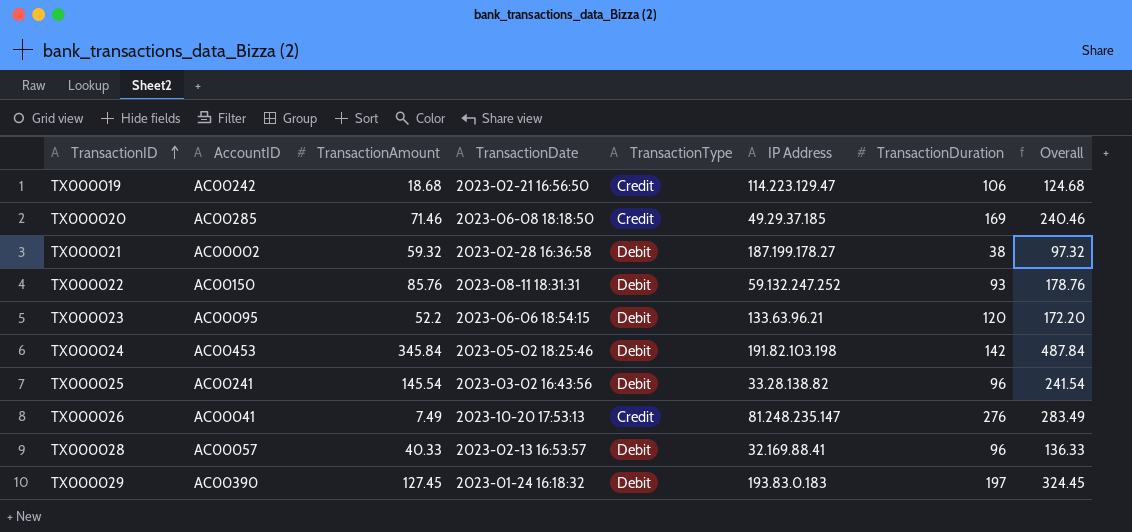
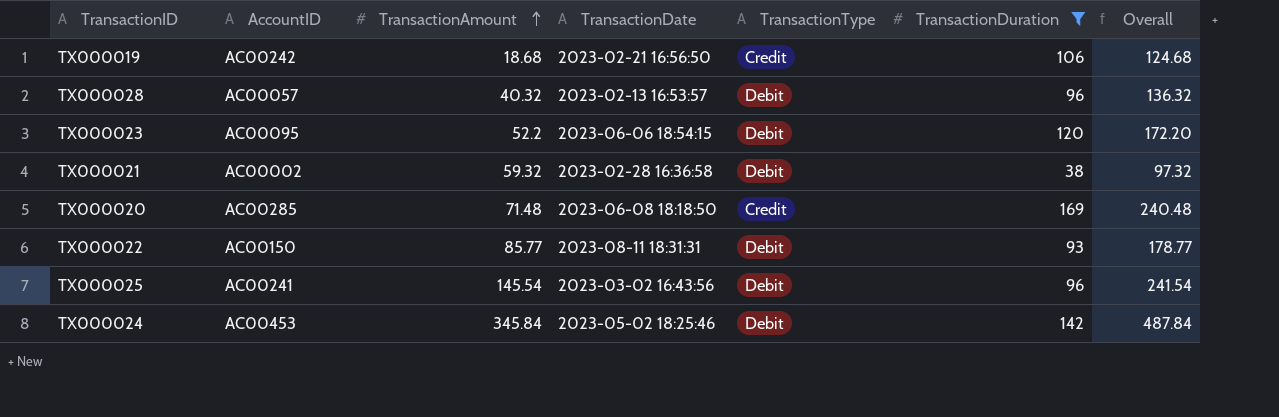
filter: none -> TransactionDuration <= 169
row order: TransactionID ascending -> TransactionAmount ascending
column IP Address | position: 6 -> none
TX000028 | TransactionAmount: 40.33 -> 40.32
TX000028 | Overall: 136.33 -> 136.32
TX000020 | TransactionAmount: 71.46 -> 71.48
TX000020 | Overall: 240.46 -> 240.48
TX000022 | TransactionAmount: 85.76 -> 85.77
TX000022 | Overall: 178.76 -> 178.77

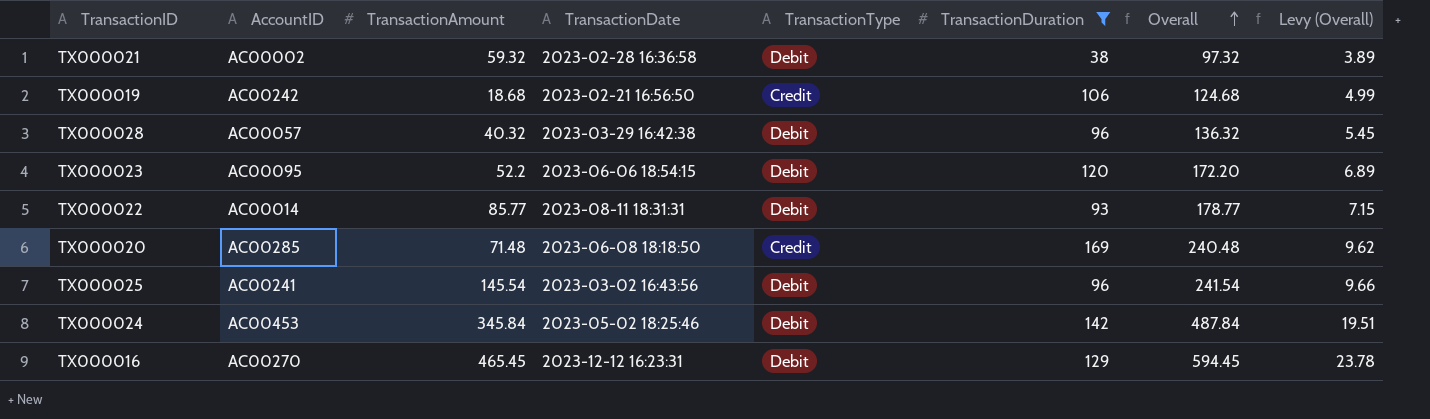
row order: TransactionAmount ascending -> Overall ascending
column Levy (Overall) | formula: none -> [Overall] * 0.04
TX000028 | TransactionDate: 2023-02-13 16:53:57 -> 2023-03-29 16:42:38
TX000022 | AccountID: AC00150 -> AC00014
row TX000016: none -> AC00270 | 465.45 | 2023-12-12 16:23:31 | Debit | 129 | 594.45 | 23.78

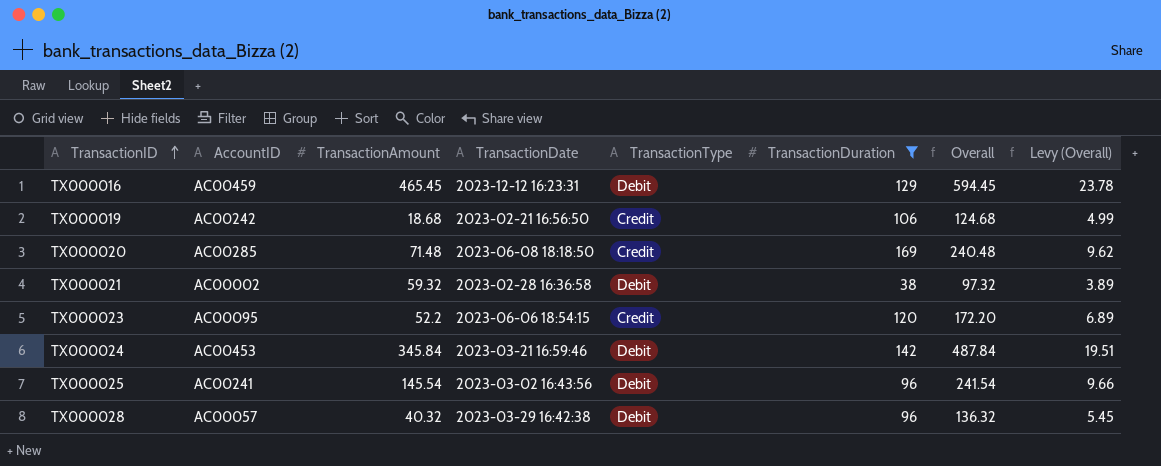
row order: Overall ascending -> TransactionID ascending
row TX000022: AC00014 | 85.77 | 2023-08-11 18:31:31 | Debit | 93 | 178.77 | 7.15 -> none
TX000016 | AccountID: AC00270 -> AC00459
TX000023 | TransactionType: Debit -> Credit
TX000024 | TransactionDate: 2023-05-02 18:25:46 -> 2023-03-21 16:59:46

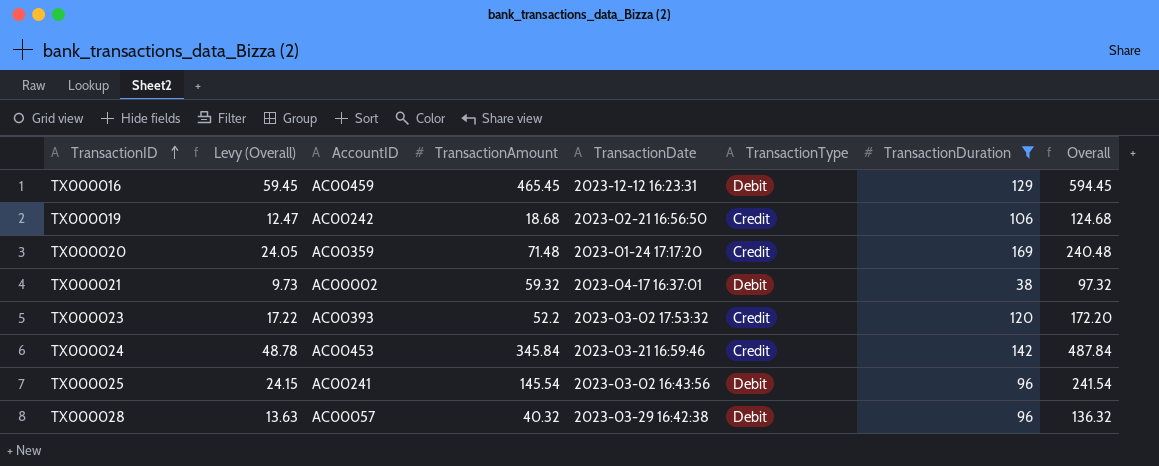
column Levy (Overall) | formula: [Overall] * 0.04 -> [Overall] * 0.1
column Levy (Overall) | position: 8 -> 2
TX000020 | AccountID: AC00285 -> AC00359
TX000020 | TransactionDate: 2023-06-08 18:18:50 -> 2023-01-24 17:17:20
TX000021 | TransactionDate: 2023-02-28 16:36:58 -> 2023-04-17 16:37:01
TX000023 | AccountID: AC00095 -> AC00393
TX000023 | TransactionDate: 2023-06-06 18:54:15 -> 2023-03-02 17:53:32
TX000024 | TransactionType: Debit -> Credit

